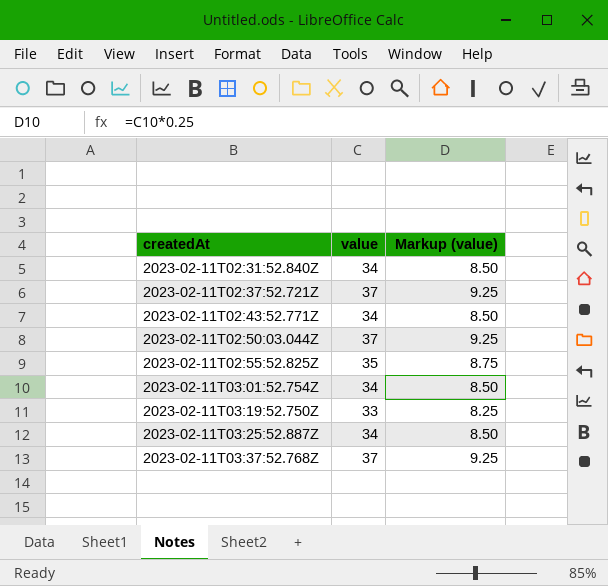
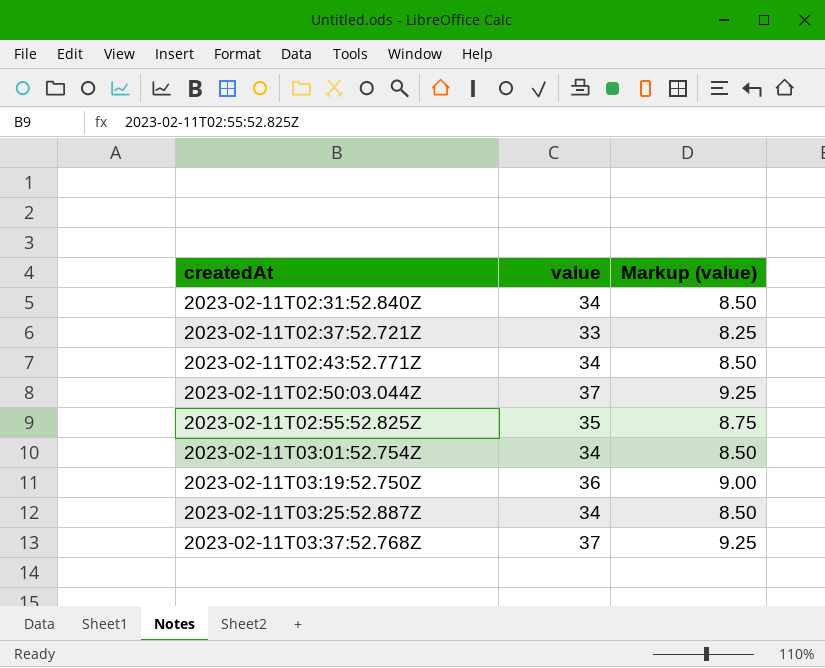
2023-02-11T02:37:52.721Z | value: 37 -> 33
2023-02-11T02:37:52.721Z | Markup (value): 9.25 -> 8.25
2023-02-11T03:19:52.750Z | value: 33 -> 36
2023-02-11T03:19:52.750Z | Markup (value): 8.25 -> 9.00

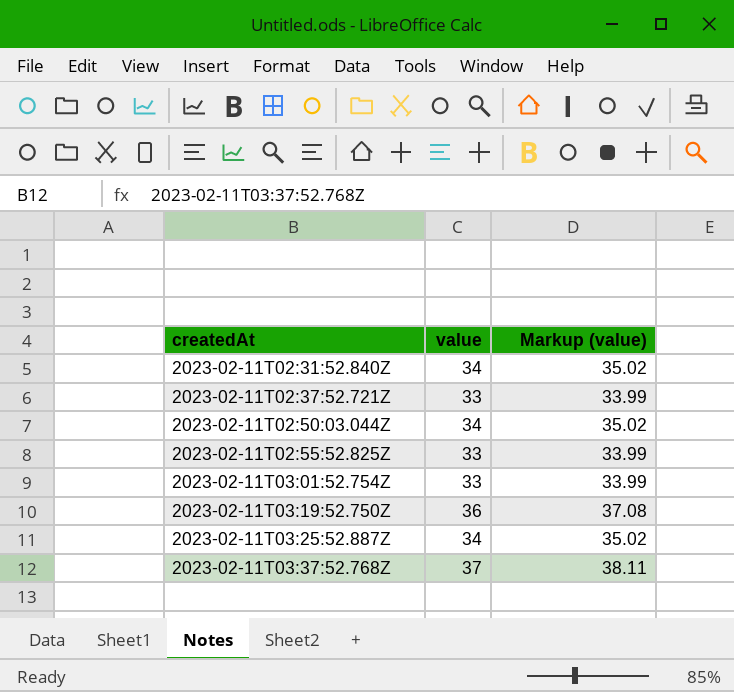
column Markup (value) | formula: [value] * 0.25 -> [value] * 1.03
row 2023-02-11T02:43:52.771Z: 34 | 8.50 -> none
2023-02-11T02:50:03.044Z | value: 37 -> 34
2023-02-11T02:55:52.825Z | value: 35 -> 33
2023-02-11T03:01:52.754Z | value: 34 -> 33

